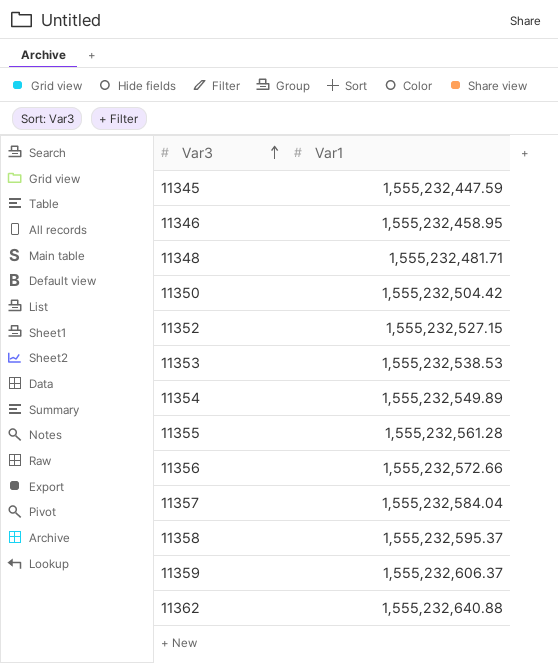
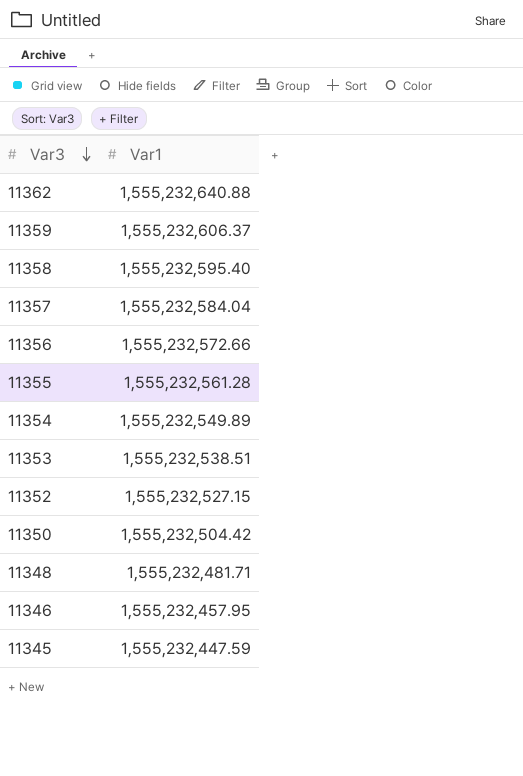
row order: Var3 ascending -> Var3 descending
11358 | Var1: 1,555,232,595.37 -> 1,555,232,595.40
11353 | Var1: 1,555,232,538.53 -> 1,555,232,538.51
11346 | Var1: 1,555,232,458.95 -> 1,555,232,457.95

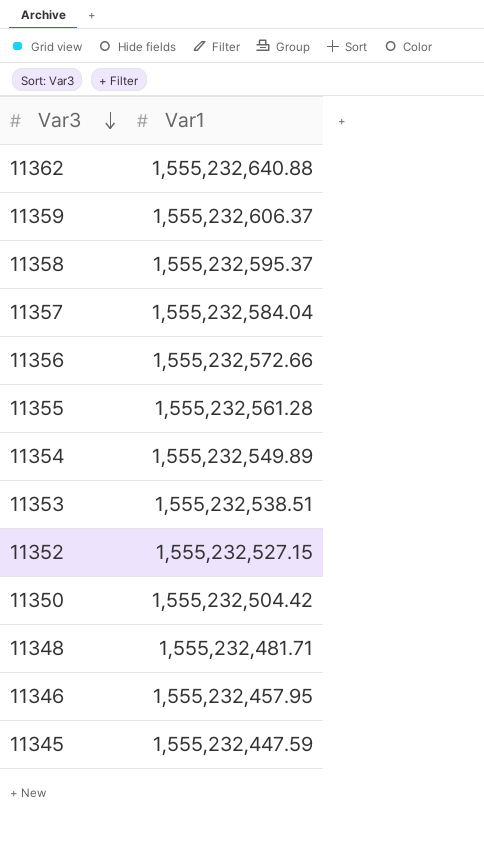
11358 | Var1: 1,555,232,595.40 -> 1,555,232,595.37

